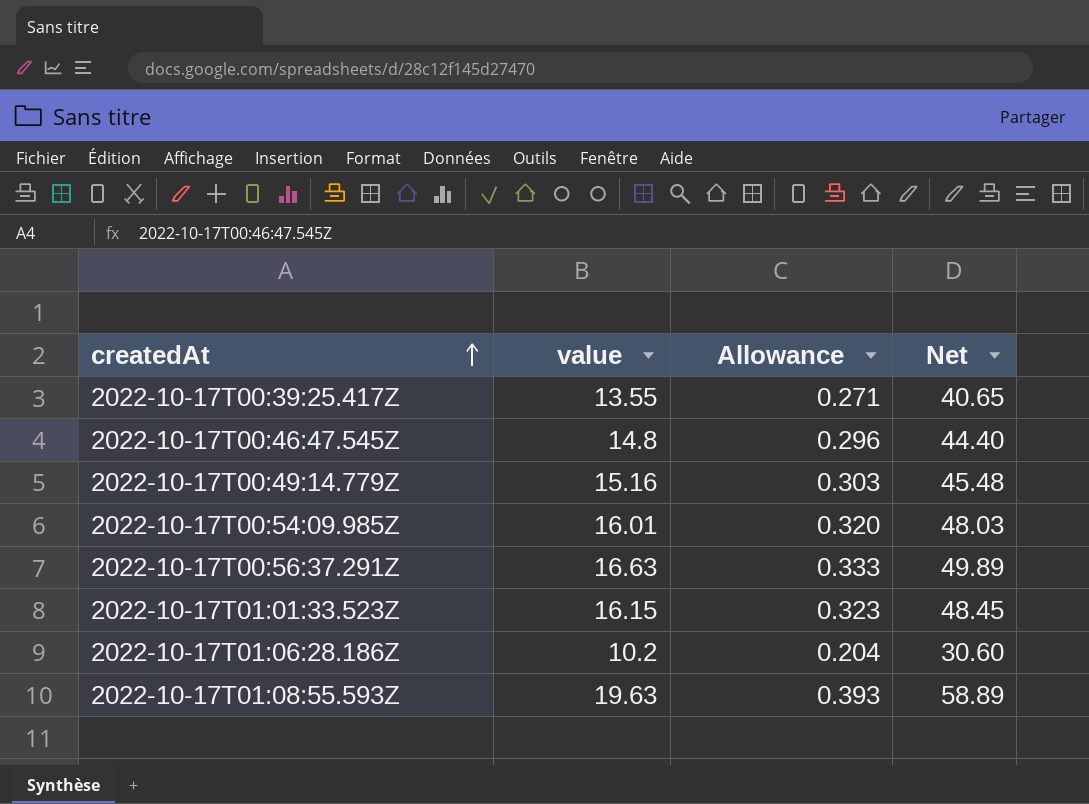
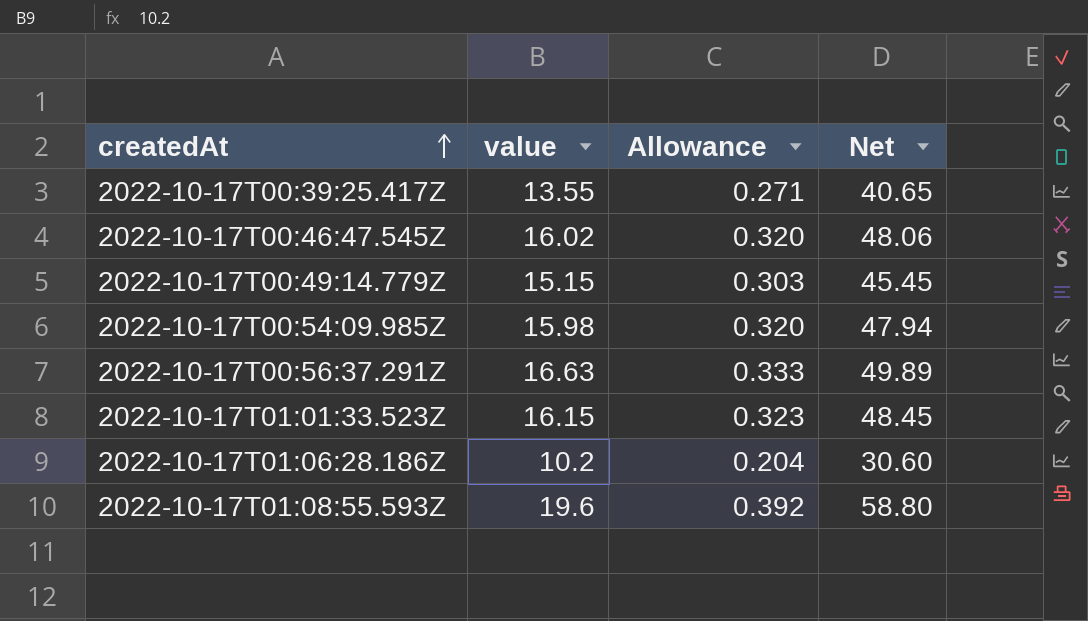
2022-10-17T00:46:47.545Z | value: 14.8 -> 16.02
2022-10-17T00:46:47.545Z | Allowance: 0.296 -> 0.320
2022-10-17T00:46:47.545Z | Net: 44.40 -> 48.06
2022-10-17T00:49:14.779Z | value: 15.16 -> 15.15
2022-10-17T00:49:14.779Z | Net: 45.48 -> 45.45
2022-10-17T00:54:09.985Z | value: 16.01 -> 15.98
2022-10-17T00:54:09.985Z | Net: 48.03 -> 47.94
2022-10-17T01:08:55.593Z | value: 19.63 -> 19.6
2022-10-17T01:08:55.593Z | Allowance: 0.393 -> 0.392
2022-10-17T01:08:55.593Z | Net: 58.89 -> 58.80

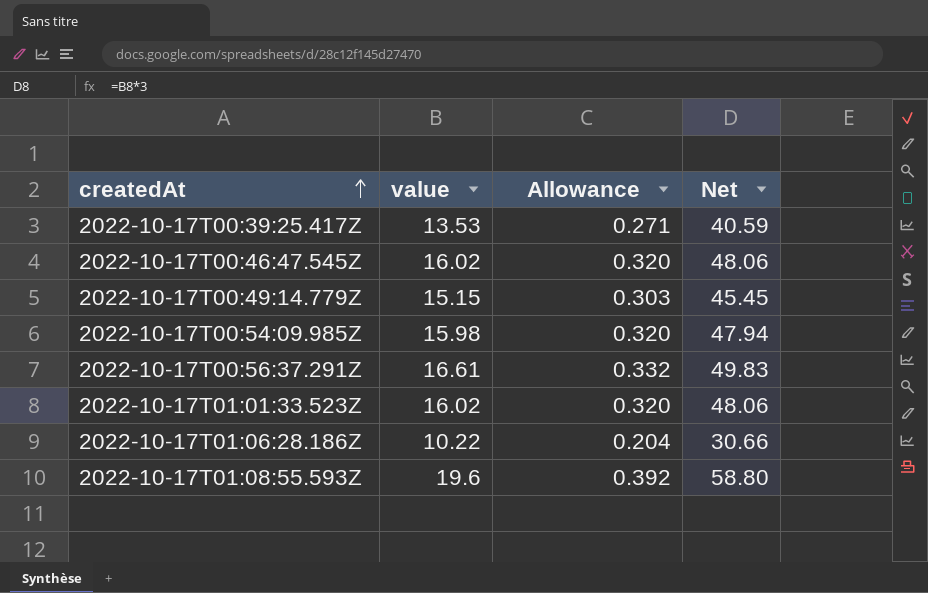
2022-10-17T00:39:25.417Z | value: 13.55 -> 13.53
2022-10-17T00:39:25.417Z | Net: 40.65 -> 40.59
2022-10-17T00:56:37.291Z | value: 16.63 -> 16.61
2022-10-17T00:56:37.291Z | Allowance: 0.333 -> 0.332
2022-10-17T00:56:37.291Z | Net: 49.89 -> 49.83
2022-10-17T01:01:33.523Z | value: 16.15 -> 16.02
2022-10-17T01:01:33.523Z | Allowance: 0.323 -> 0.320
2022-10-17T01:01:33.523Z | Net: 48.45 -> 48.06
2022-10-17T01:06:28.186Z | value: 10.2 -> 10.22
2022-10-17T01:06:28.186Z | Net: 30.60 -> 30.66

